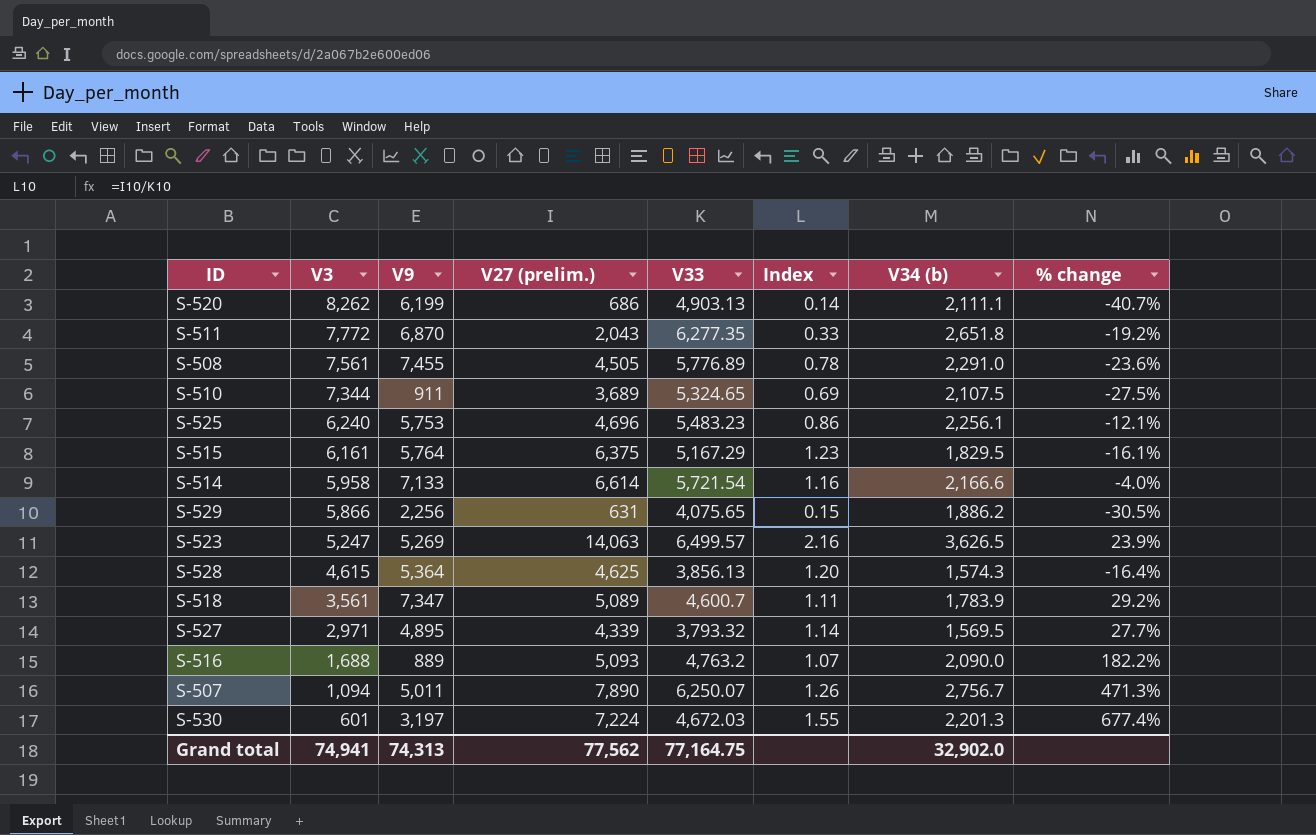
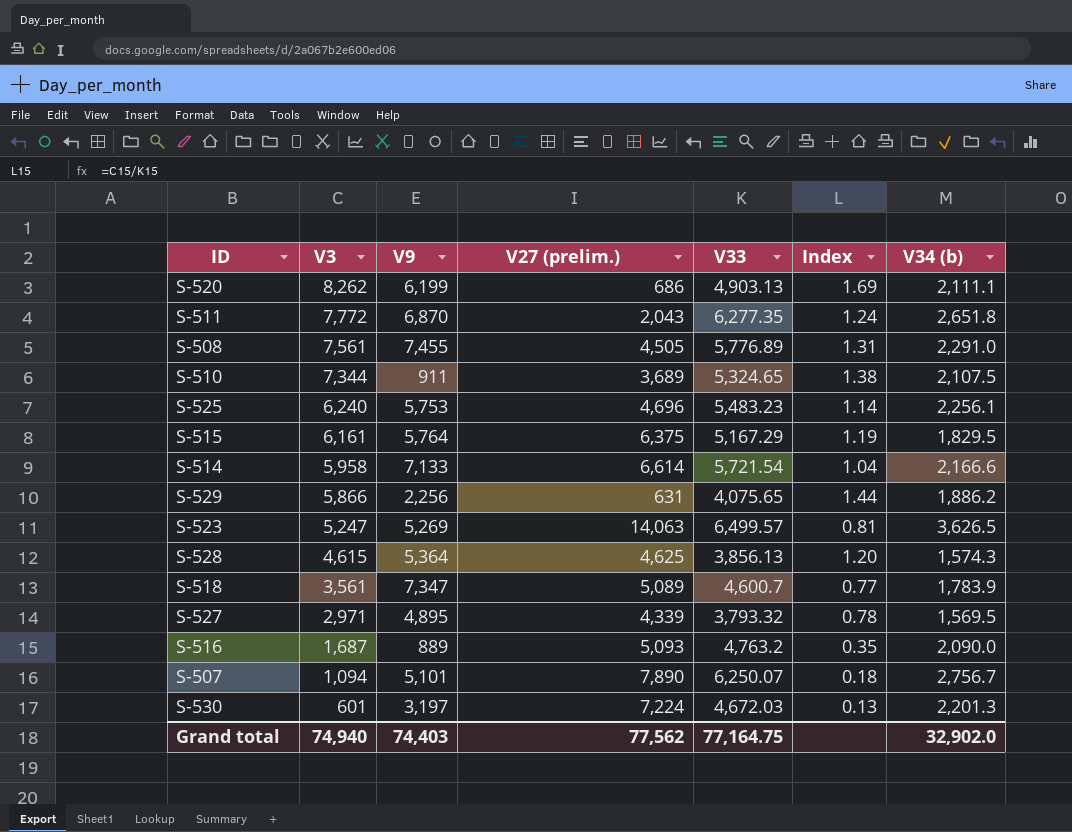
column % change | formula: ([V33] - [V3]) / [V3] -> none
column Index | formula: [V27 (prelim.)] / [V33] -> [V3] / [V33]
S-516 | V3: 1,688 -> 1,687
S-507 | V9: 5,011 -> 5,101
Grand total | V3: 74,941 -> 74,940
Grand total | V9: 74,313 -> 74,403

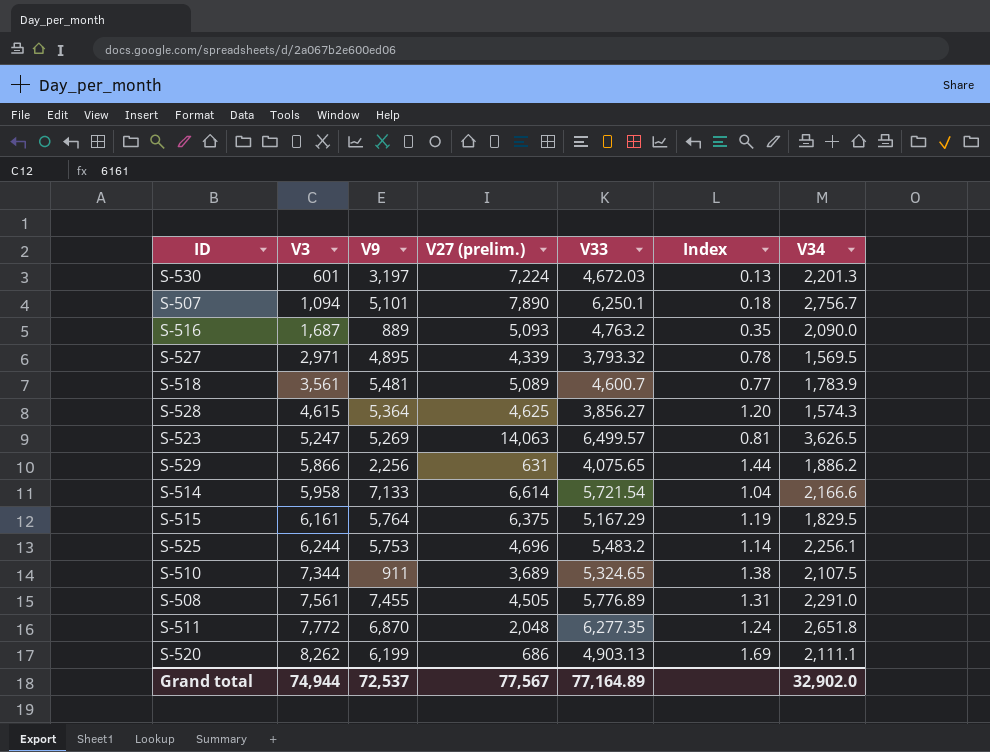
row order: V3 descending -> V3 ascending
column name: V34 (b) -> V34
S-507 | V33: 6,250.07 -> 6,250.1
S-518 | V9: 7,347 -> 5,481
S-528 | V33: 3,856.13 -> 3,856.27
S-525 | V3: 6,240 -> 6,244
S-525 | V33: 5,483.23 -> 5,483.2
S-511 | V27 (prelim.): 2,043 -> 2,048
Grand total | V3: 74,940 -> 74,944
Grand total | V9: 74,403 -> 72,537
Grand total | V27 (prelim.): 77,562 -> 77,567
Grand total | V33: 77,164.75 -> 77,164.89

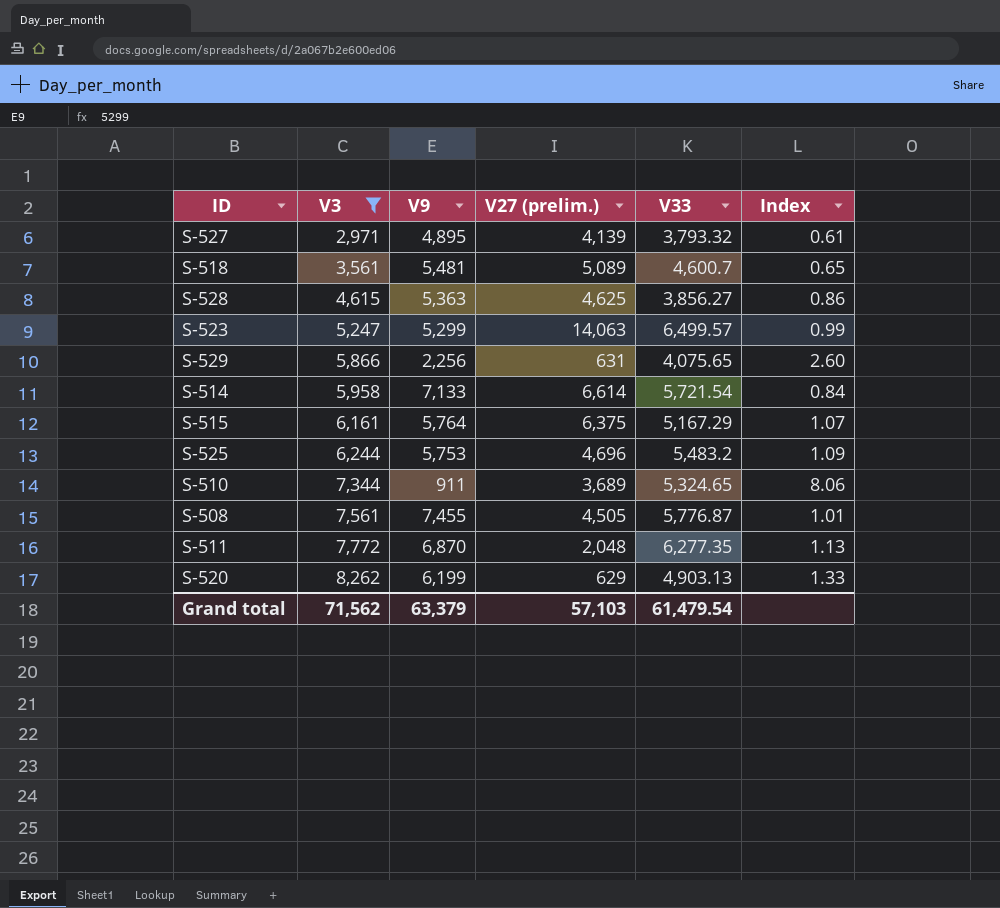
filter: none -> V3 >= 2,971
column V34 | position: 7 -> none
column Index | formula: [V3] / [V33] -> [V3] / [V9]
S-527 | V27 (prelim.): 4,339 -> 4,139
S-528 | V9: 5,364 -> 5,363
S-523 | V9: 5,269 -> 5,299
S-508 | V33: 5,776.89 -> 5,776.87
S-520 | V27 (prelim.): 686 -> 629
Grand total | V3: 74,944 -> 71,562
Grand total | V9: 72,537 -> 63,379
Grand total | V27 (prelim.): 77,567 -> 57,103
Grand total | V33: 77,164.89 -> 61,479.54

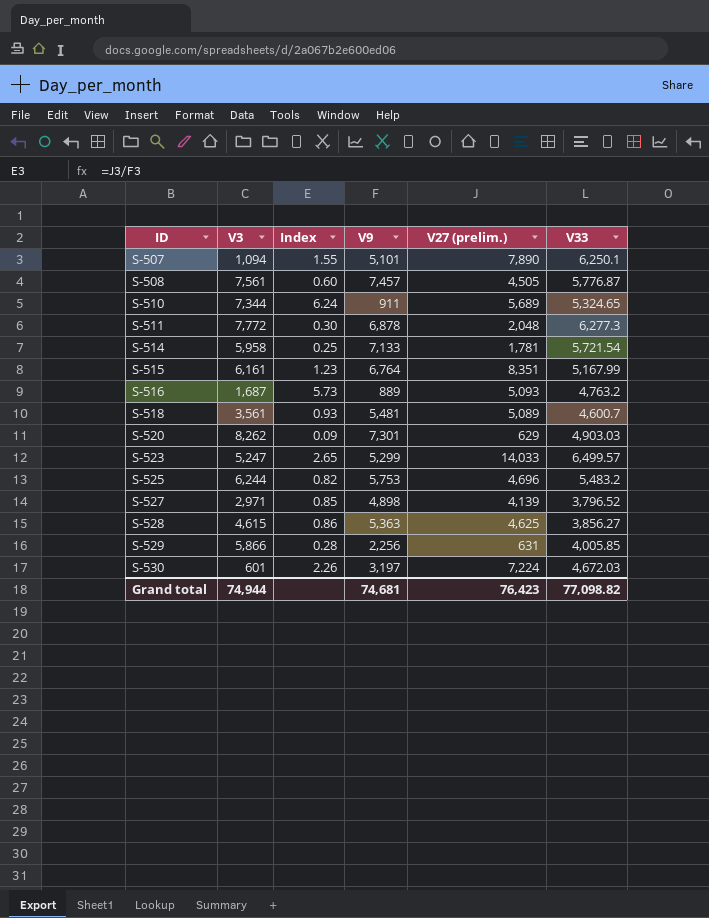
filter: V3 >= 2,971 -> none
row order: V3 ascending -> ID ascending
column Index | formula: [V3] / [V9] -> [V27 (prelim.)] / [V9]
column Index | position: 6 -> 3
S-508 | V9: 7,455 -> 7,457
S-510 | V27 (prelim.): 3,689 -> 5,689
S-511 | V9: 6,870 -> 6,878
S-511 | V33: 6,277.35 -> 6,277.3
S-514 | V27 (prelim.): 6,614 -> 1,781
S-515 | V9: 5,764 -> 6,764
S-515 | V27 (prelim.): 6,375 -> 8,351
S-515 | V33: 5,167.29 -> 5,167.99
S-520 | V9: 6,199 -> 7,301
S-520 | V33: 4,903.13 -> 4,903.03
S-523 | V27 (prelim.): 14,063 -> 14,033
S-527 | V9: 4,895 -> 4,898
S-527 | V33: 3,793.32 -> 3,796.52
S-529 | V33: 4,075.65 -> 4,005.85
Grand total | V3: 71,562 -> 74,944
Grand total | V9: 63,379 -> 74,681
Grand total | V27 (prelim.): 57,103 -> 76,423
Grand total | V33: 61,479.54 -> 77,098.82

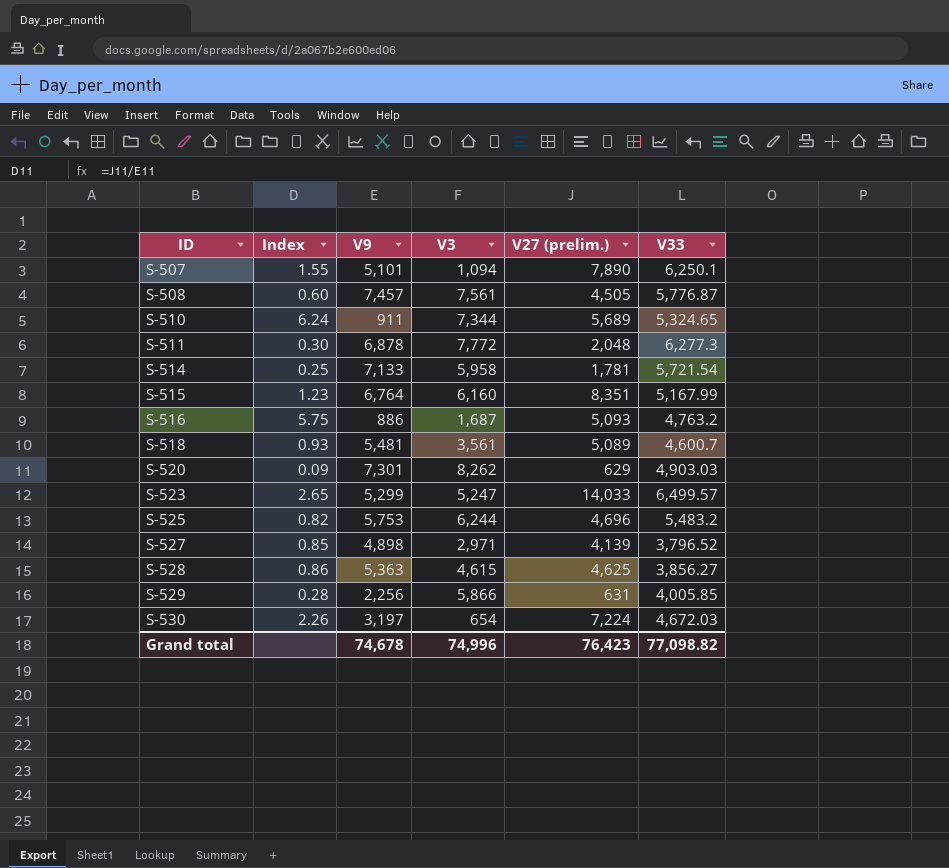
column V3 | position: 2 -> 4
S-515 | V3: 6,161 -> 6,160
S-516 | Index: 5.73 -> 5.75
S-516 | V9: 889 -> 886
S-530 | V3: 601 -> 654
Grand total | V9: 74,681 -> 74,678
Grand total | V3: 74,944 -> 74,996

